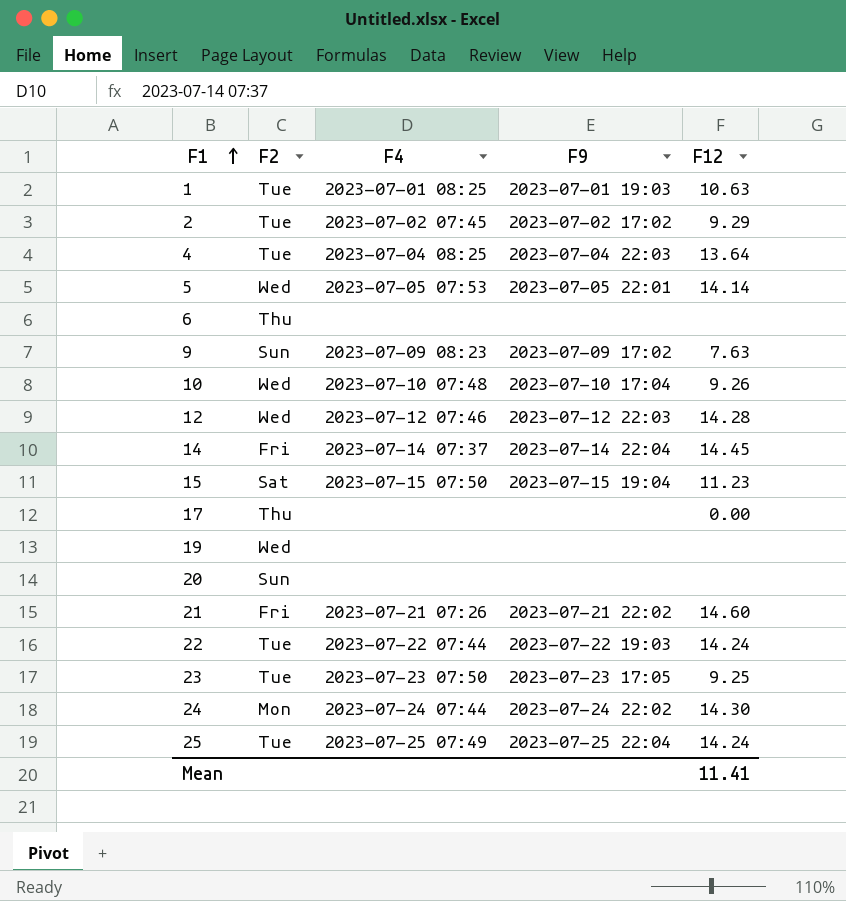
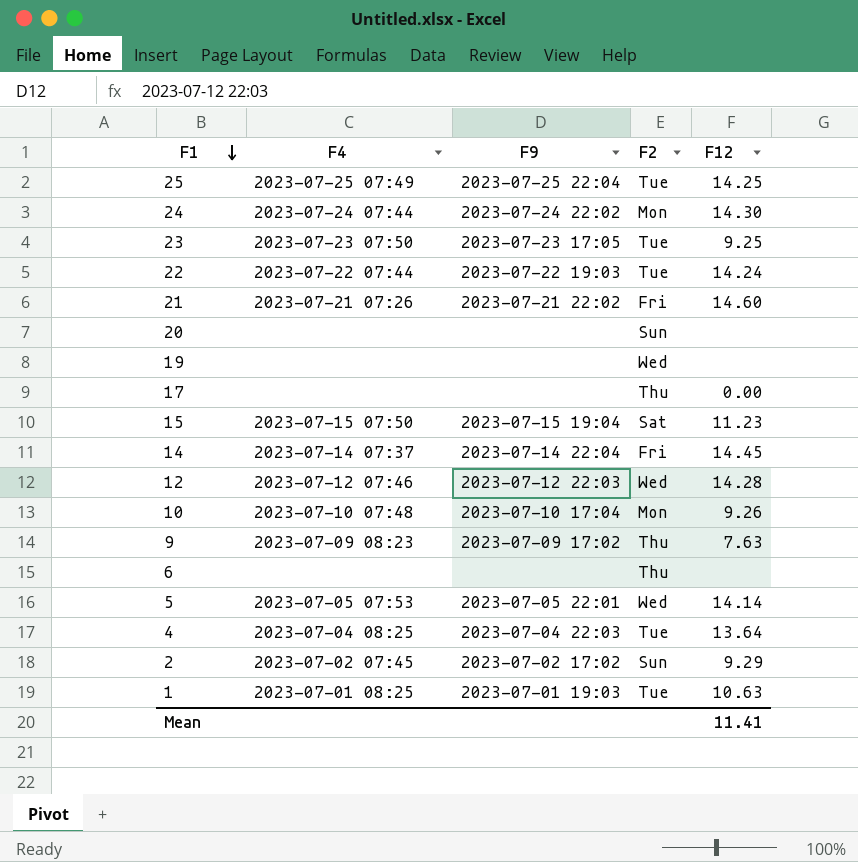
row order: F1 ascending -> F1 descending
column F2 | position: 2 -> 4
25 | F12: 14.24 -> 14.25
10 | F2: Wed -> Mon
9 | F2: Sun -> Thu
2 | F2: Tue -> Sun

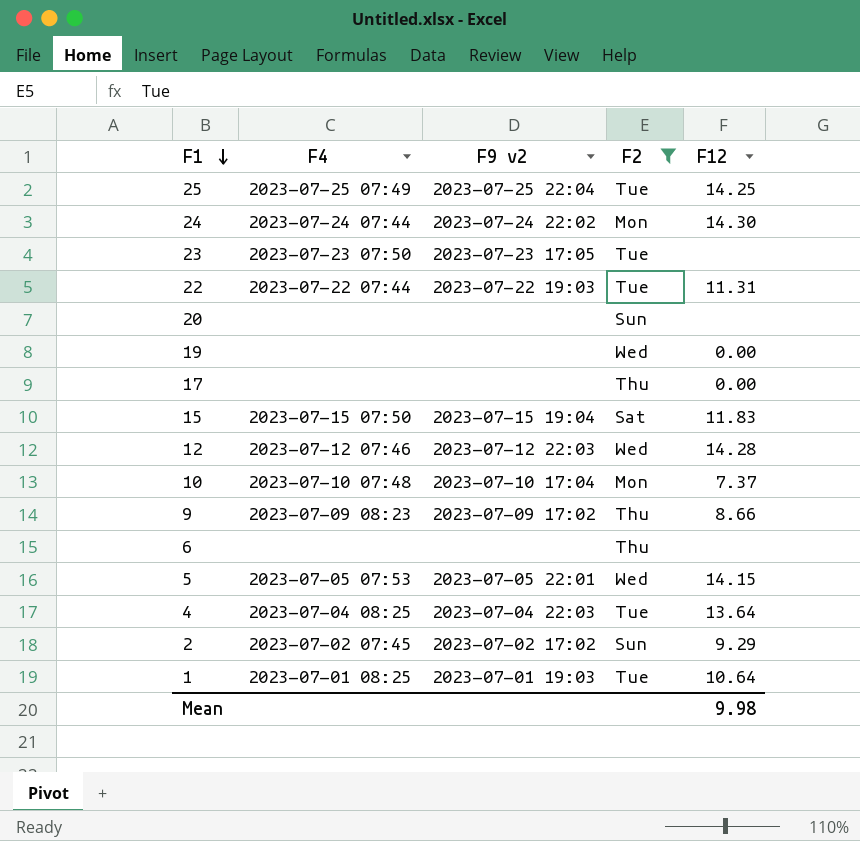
filter: none -> F2 != Fri
column name: F9 -> F9 v2
23 | F12: 9.25 -> none
22 | F12: 14.24 -> 11.31
19 | F12: none -> 0.00
15 | F12: 11.23 -> 11.83
10 | F12: 9.26 -> 7.37
9 | F12: 7.63 -> 8.66
5 | F12: 14.14 -> 14.15
1 | F12: 10.63 -> 10.64
Mean | F12: 11.41 -> 9.98

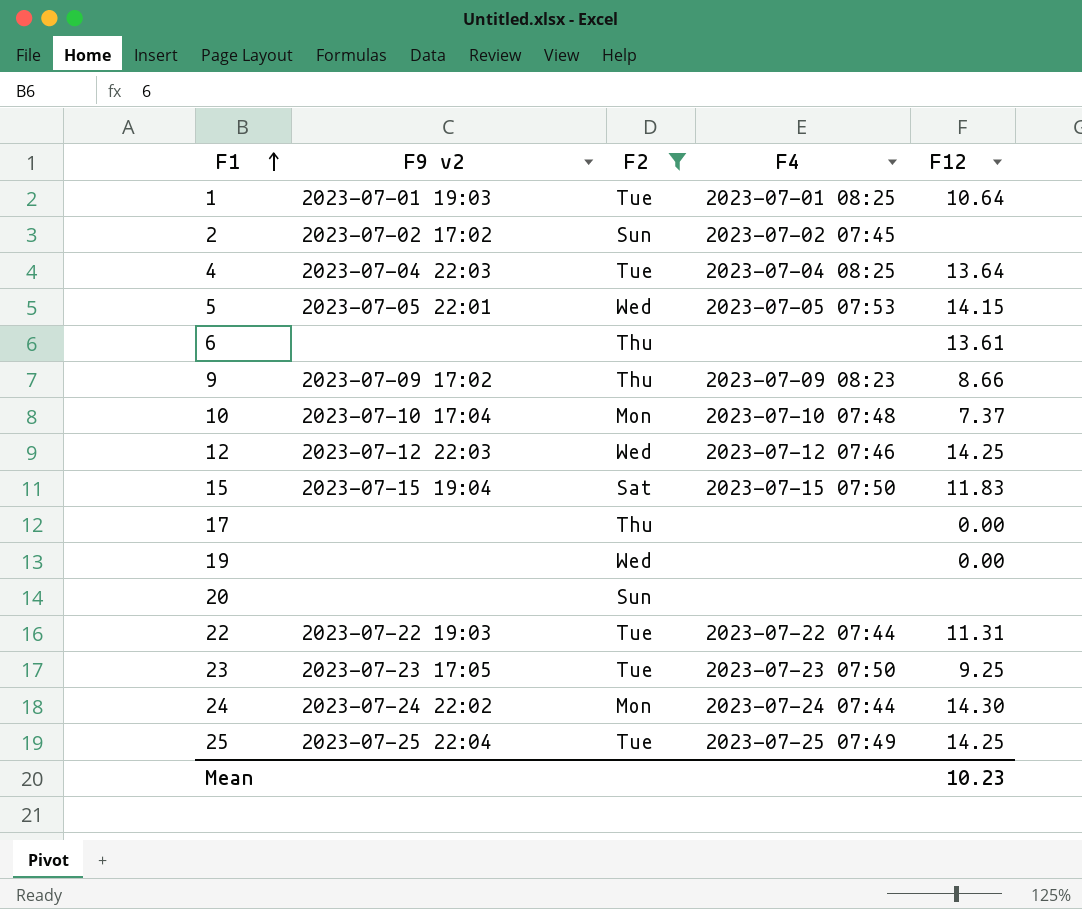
row order: F1 descending -> F1 ascending
column F4 | position: 2 -> 4
2 | F12: 9.29 -> none
6 | F12: none -> 13.61
12 | F12: 14.28 -> 14.25
23 | F12: none -> 9.25
Mean | F12: 9.98 -> 10.23

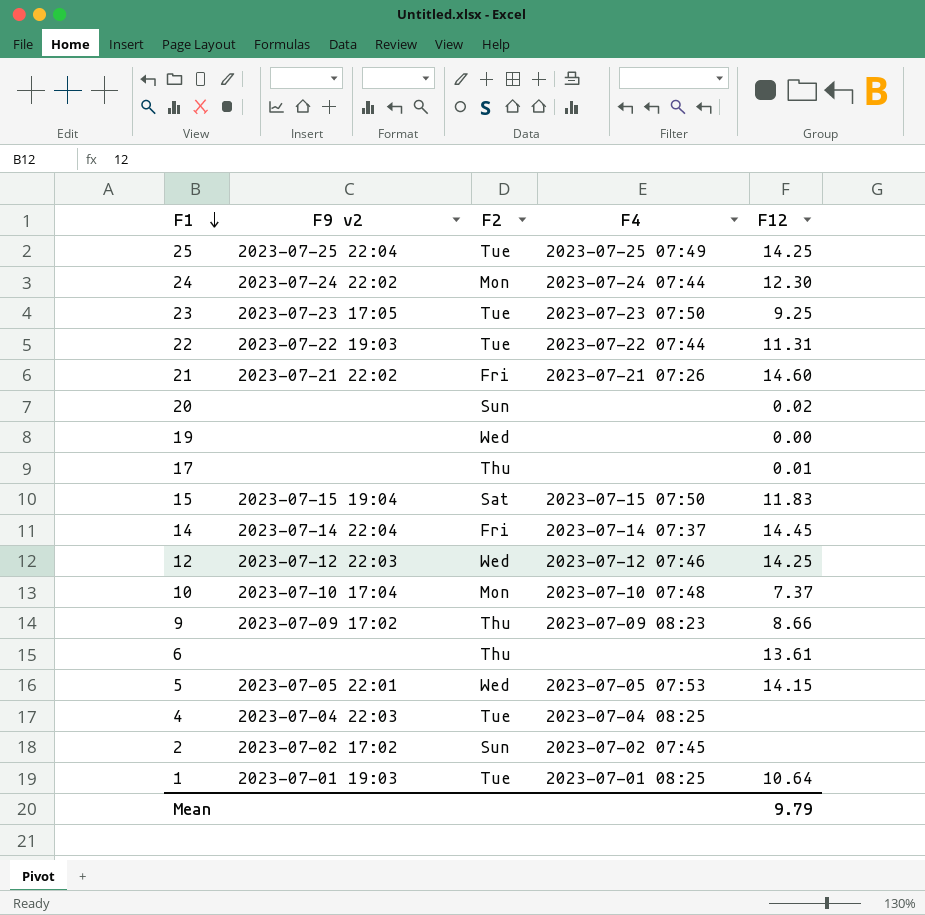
filter: F2 != Fri -> none
row order: F1 ascending -> F1 descending
24 | F12: 14.30 -> 12.30
20 | F12: none -> 0.02
17 | F12: 0.00 -> 0.01
4 | F12: 13.64 -> none
Mean | F12: 10.23 -> 9.79

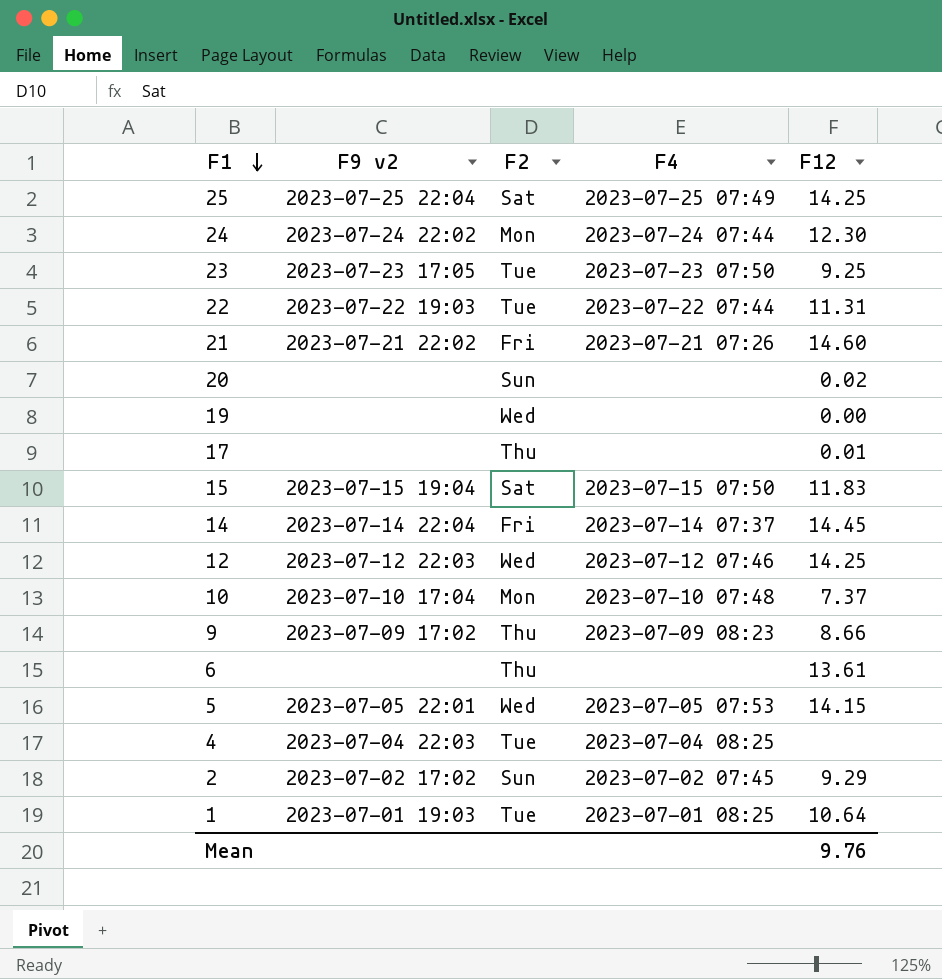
25 | F2: Tue -> Sat
2 | F12: none -> 9.29
Mean | F12: 9.79 -> 9.76

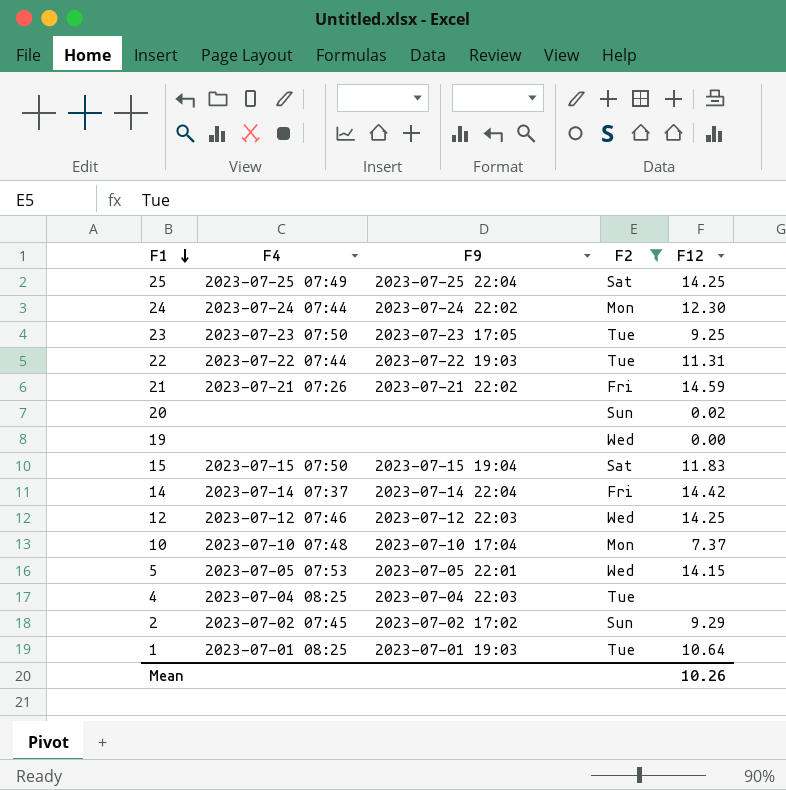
filter: none -> F2 != Thu
column F4 | position: 4 -> 2
column name: F9 v2 -> F9
21 | F12: 14.60 -> 14.59
14 | F12: 14.45 -> 14.42
Mean | F12: 9.76 -> 10.26

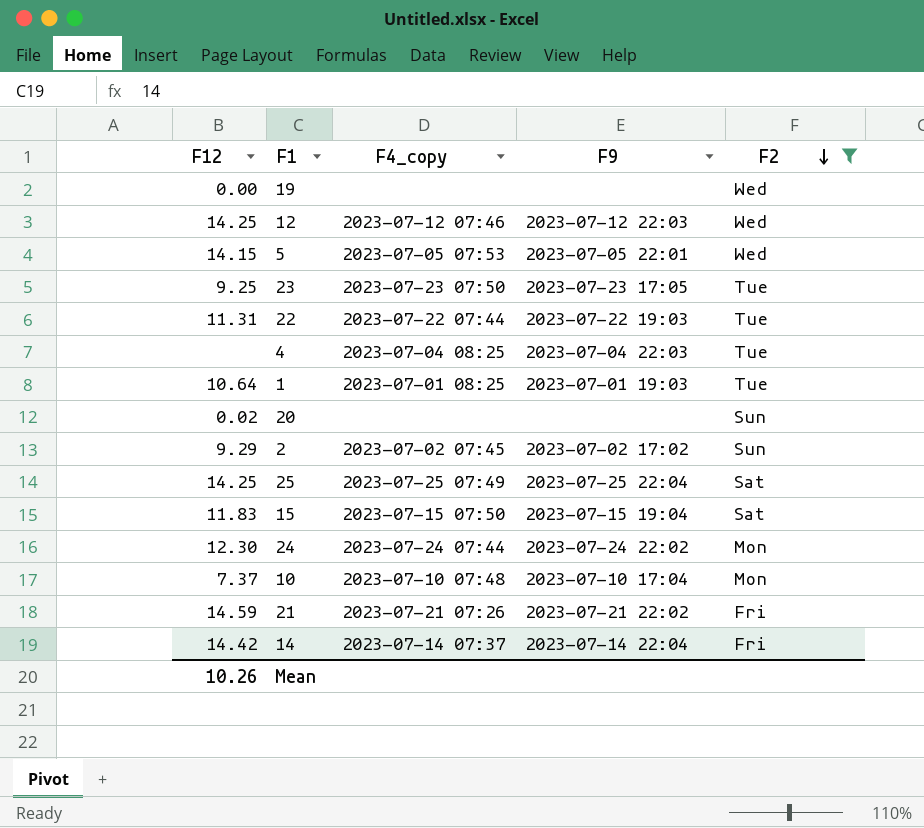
row order: F1 descending -> F2 descending
column F12 | position: 5 -> 1
column name: F4 -> F4_copy

